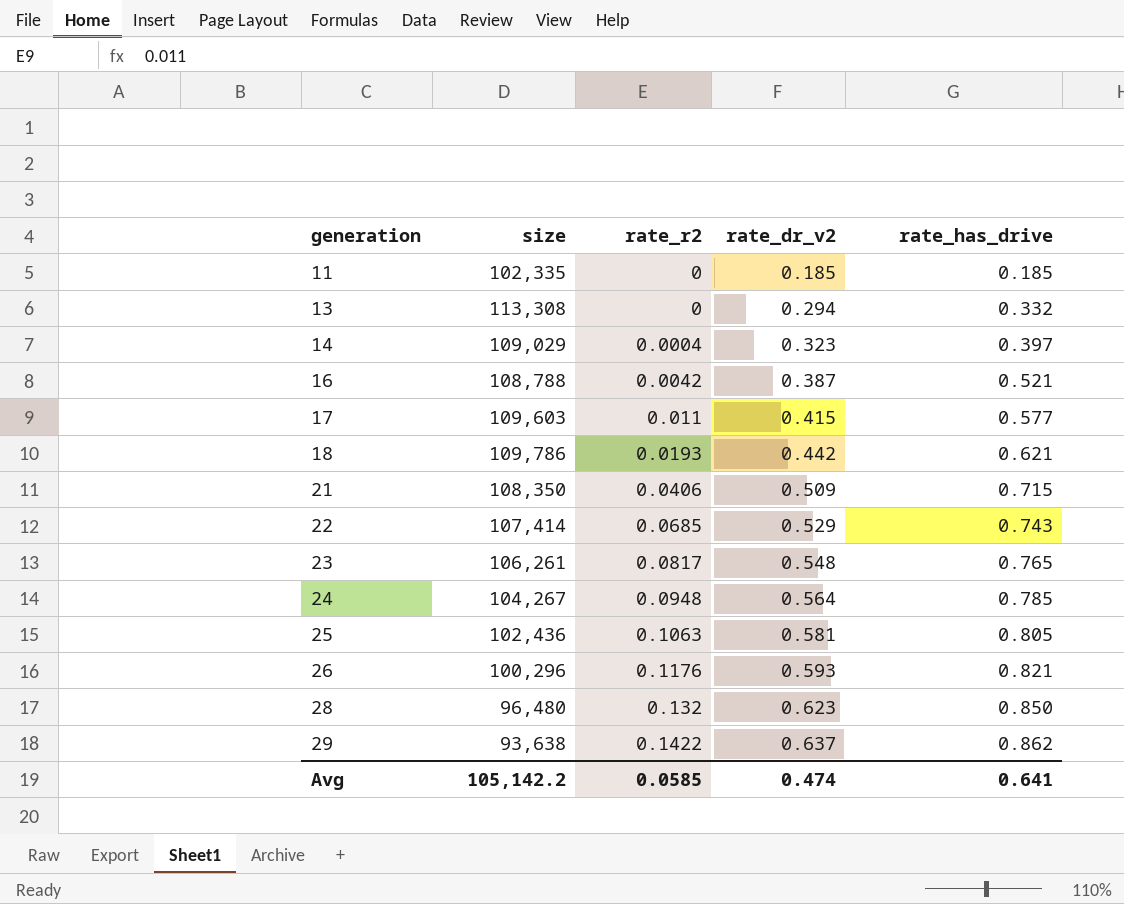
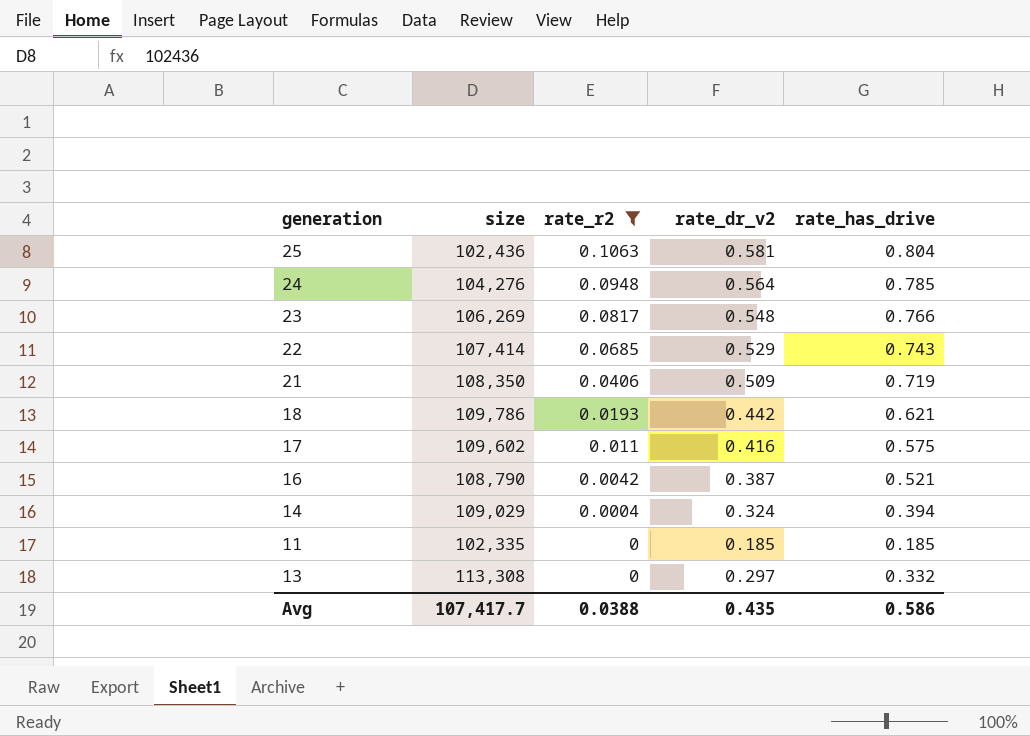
filter: none -> rate_r2 <= 0.1063
row order: generation ascending -> rate_r2 descending
25 | rate_has_drive: 0.805 -> 0.804
24 | size: 104,267 -> 104,276
23 | size: 106,261 -> 106,269
23 | rate_has_drive: 0.765 -> 0.766
21 | rate_has_drive: 0.715 -> 0.719
17 | size: 109,603 -> 109,602
17 | rate_dr_v2: 0.415 -> 0.416
17 | rate_has_drive: 0.577 -> 0.575
16 | size: 108,788 -> 108,790
14 | rate_dr_v2: 0.323 -> 0.324
14 | rate_has_drive: 0.397 -> 0.394
13 | rate_dr_v2: 0.294 -> 0.297
Avg | size: 105,142.2 -> 107,417.7
Avg | rate_r2: 0.0585 -> 0.0388
Avg | rate_dr_v2: 0.474 -> 0.435
Avg | rate_has_drive: 0.641 -> 0.586

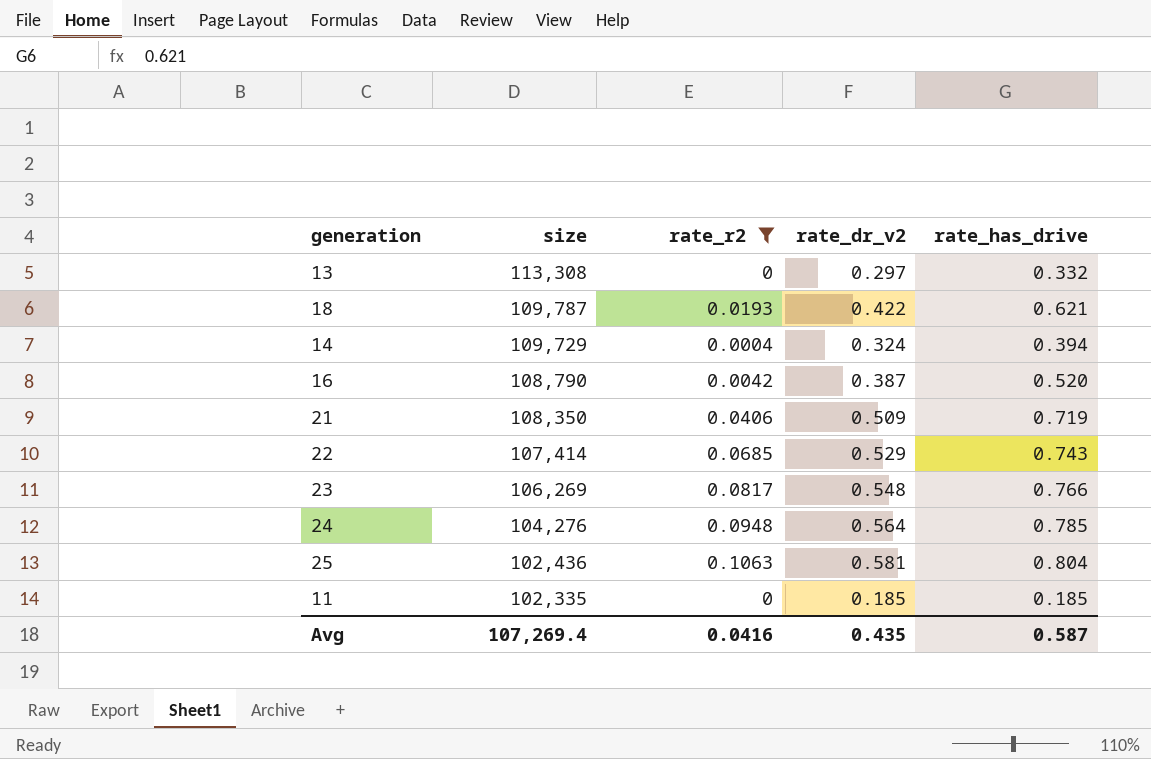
row order: rate_r2 descending -> size descending
row 17: 109,602 | 0.011 | 0.416 | 0.575 -> none
18 | size: 109,786 -> 109,787
18 | rate_dr_v2: 0.442 -> 0.422
14 | size: 109,029 -> 109,729
16 | rate_has_drive: 0.521 -> 0.520
Avg | size: 107,417.7 -> 107,269.4
Avg | rate_r2: 0.0388 -> 0.0416
Avg | rate_has_drive: 0.586 -> 0.587

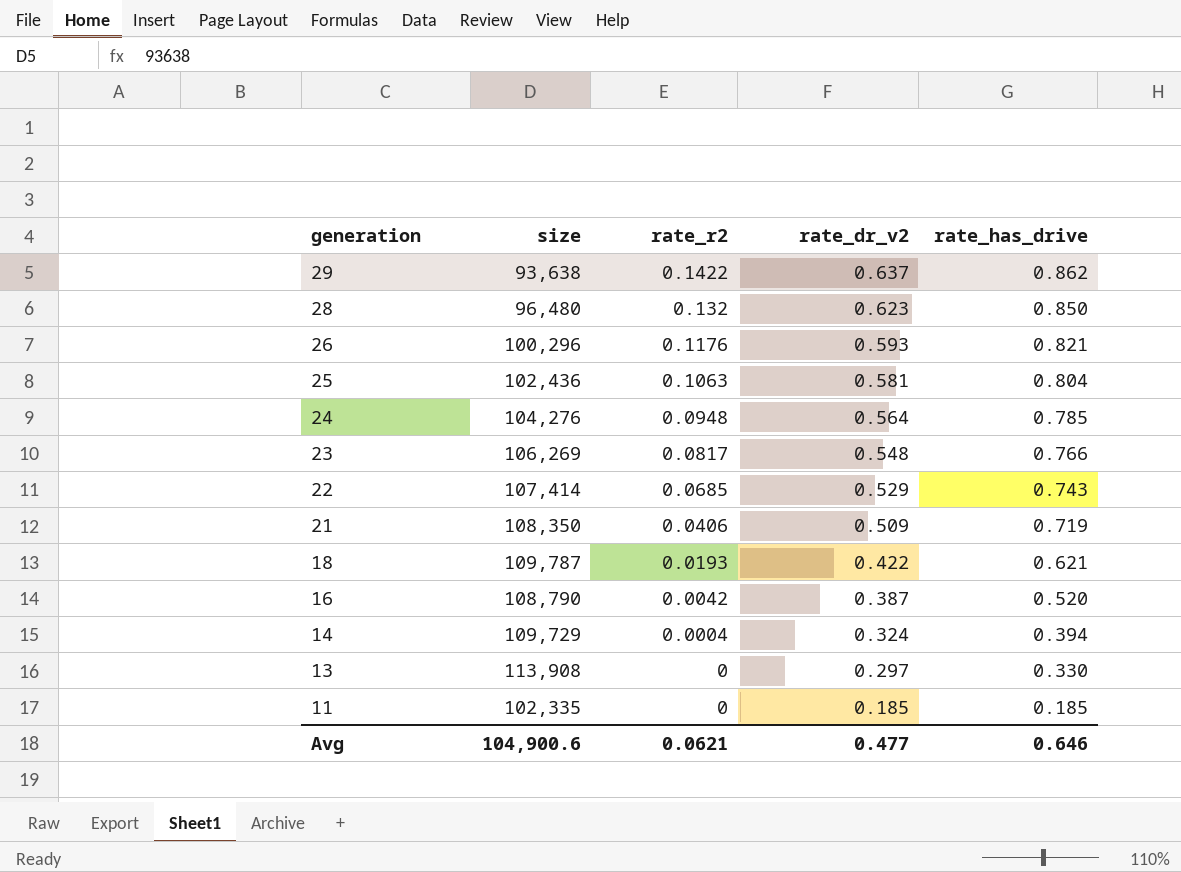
filter: rate_r2 <= 0.1063 -> none
row order: size descending -> generation descending
13 | size: 113,308 -> 113,908
13 | rate_has_drive: 0.332 -> 0.330
Avg | size: 107,269.4 -> 104,900.6
Avg | rate_r2: 0.0416 -> 0.0621
Avg | rate_dr_v2: 0.435 -> 0.477
Avg | rate_has_drive: 0.587 -> 0.646

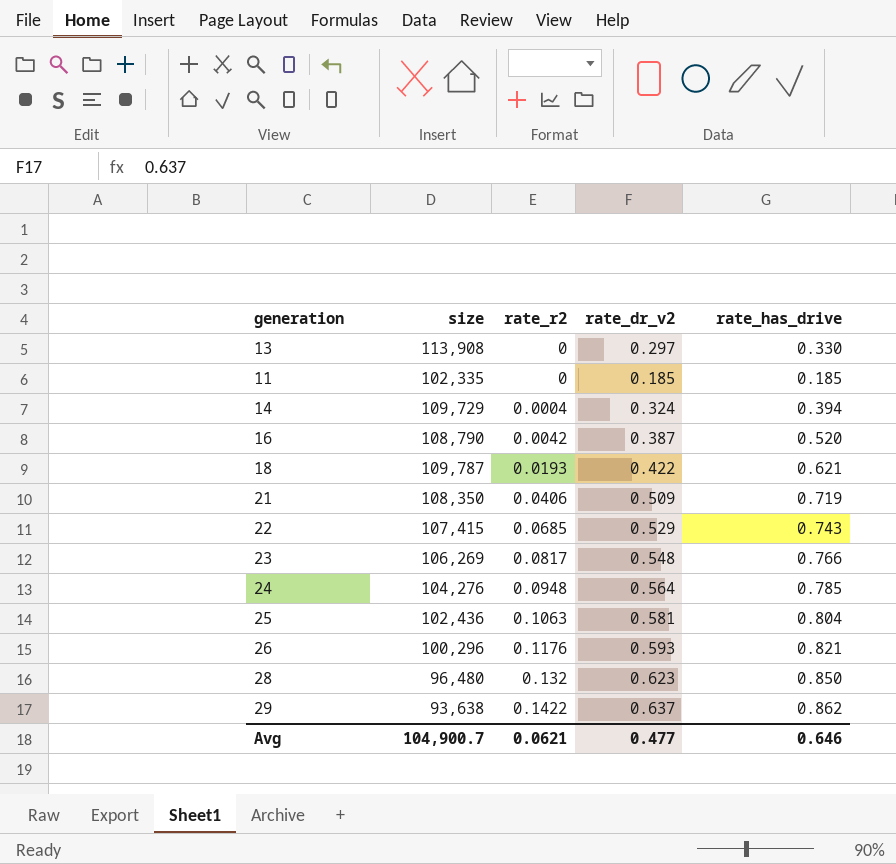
row order: generation descending -> rate_r2 ascending
22 | size: 107,414 -> 107,415
Avg | size: 104,900.6 -> 104,900.7

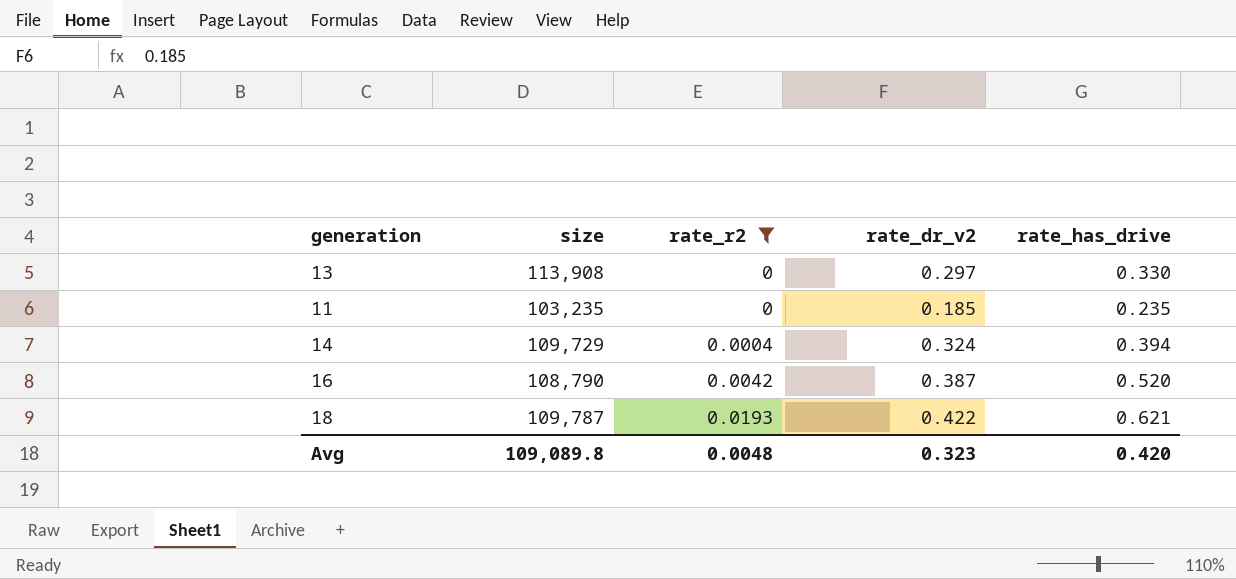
filter: none -> rate_r2 <= 0.0193
11 | size: 102,335 -> 103,235
11 | rate_has_drive: 0.185 -> 0.235
Avg | size: 104,900.7 -> 109,089.8
Avg | rate_r2: 0.0621 -> 0.0048
Avg | rate_dr_v2: 0.477 -> 0.323
Avg | rate_has_drive: 0.646 -> 0.420

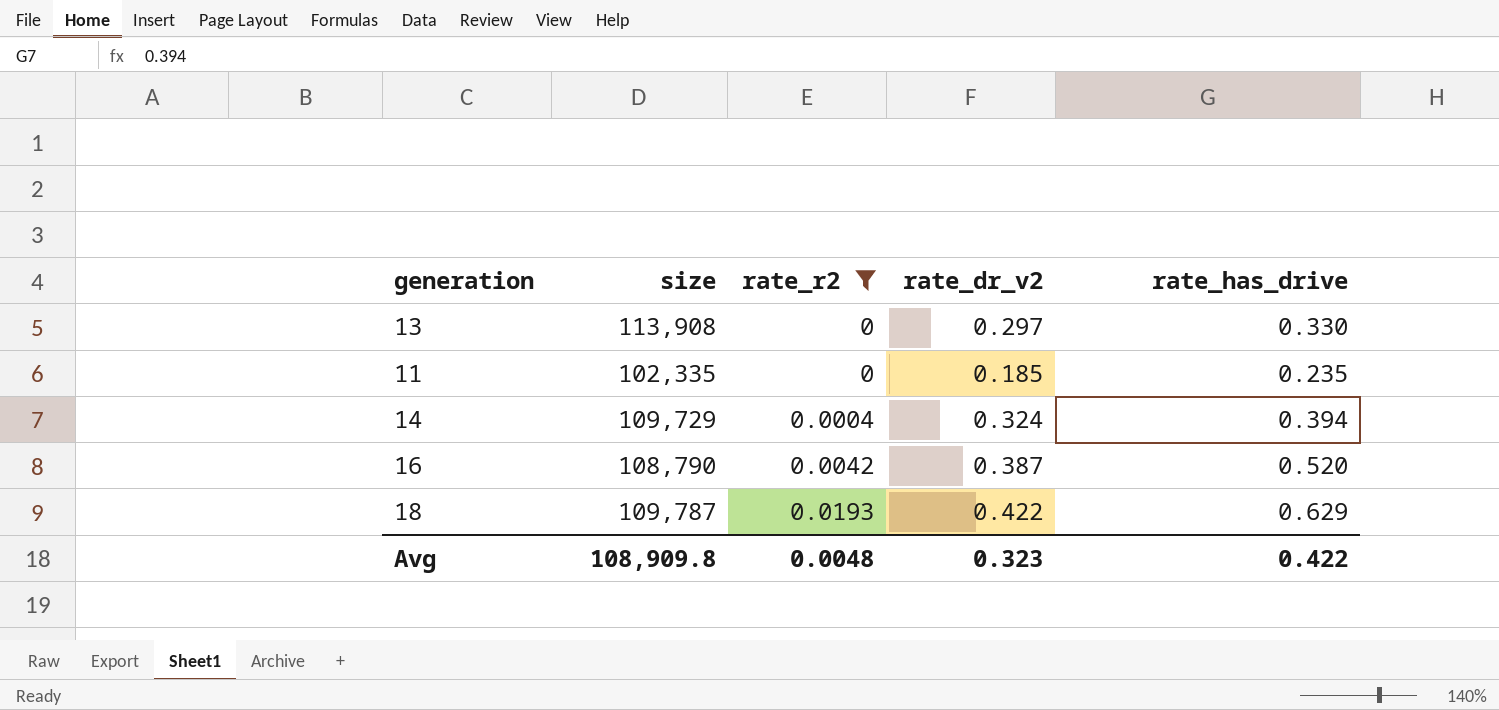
11 | size: 103,235 -> 102,335
18 | rate_has_drive: 0.621 -> 0.629
Avg | size: 109,089.8 -> 108,909.8
Avg | rate_has_drive: 0.420 -> 0.422

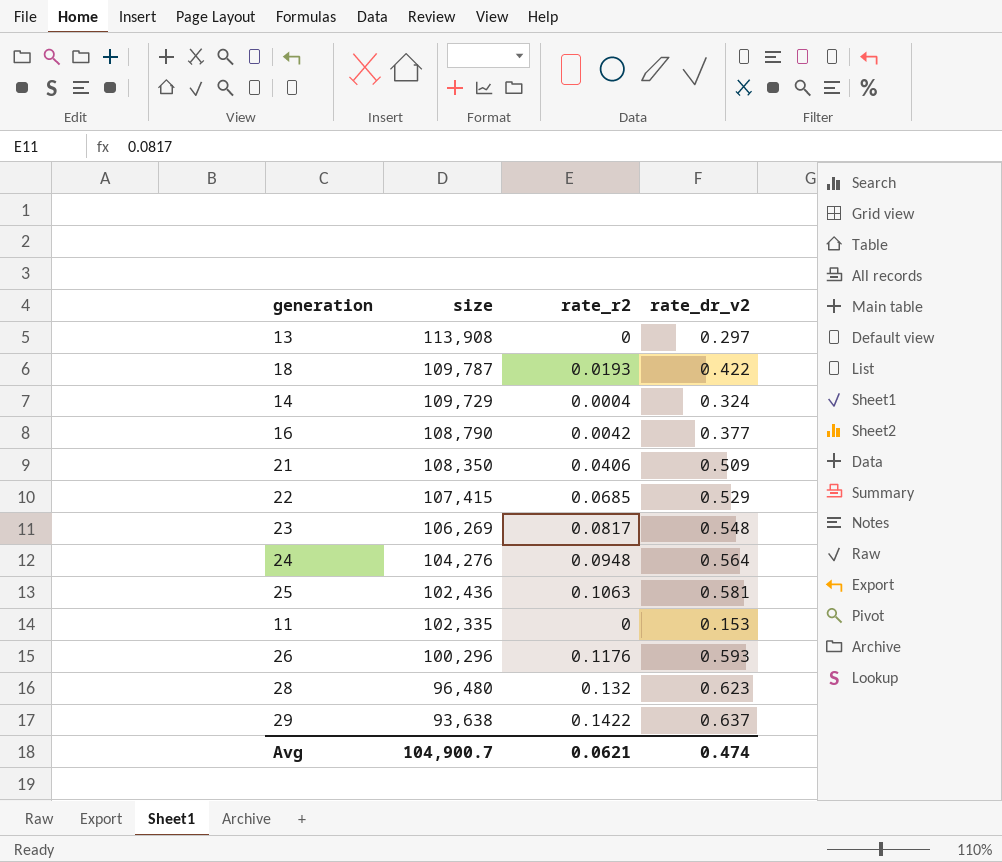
filter: rate_r2 <= 0.0193 -> none
row order: rate_r2 ascending -> size descending
column rate_has_drive | position: 5 -> none
16 | rate_dr_v2: 0.387 -> 0.377
11 | rate_dr_v2: 0.185 -> 0.153
Avg | size: 108,909.8 -> 104,900.7
Avg | rate_r2: 0.0048 -> 0.0621
Avg | rate_dr_v2: 0.323 -> 0.474

